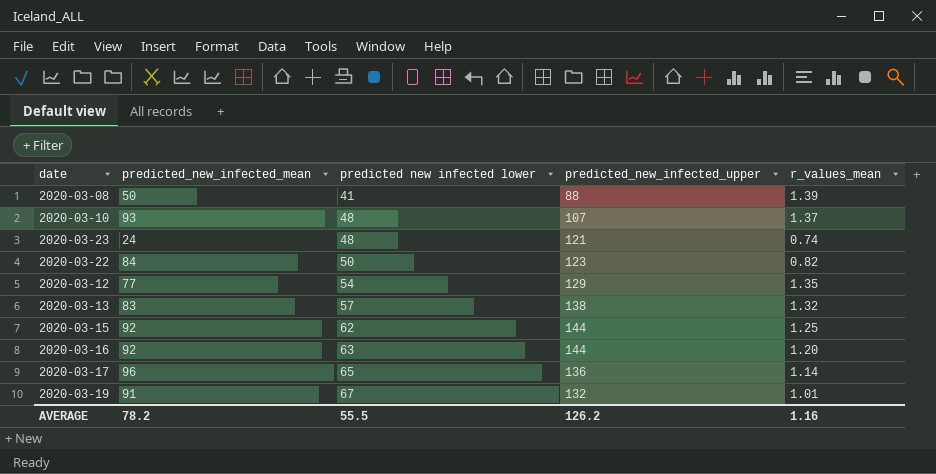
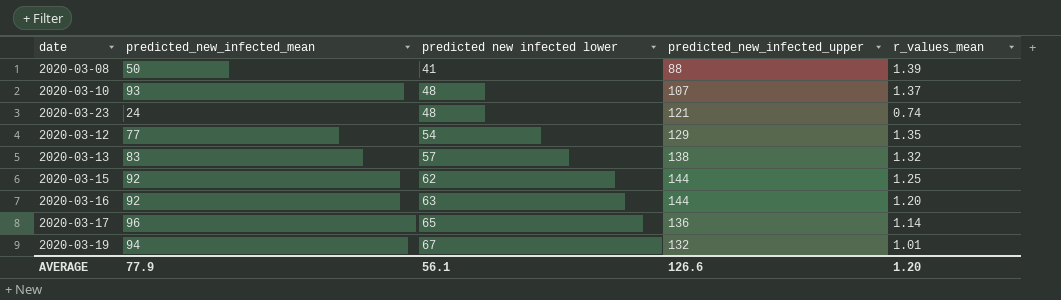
row 2020-03-22: 84 | 50 | 123 | 0.82 -> none
2020-03-19 | predicted_new_infected_mean: 91 -> 94
AVERAGE | predicted_new_infected_mean: 78.2 -> 77.9
AVERAGE | predicted new infected lower: 55.5 -> 56.1
AVERAGE | predicted_new_infected_upper: 126.2 -> 126.6
AVERAGE | r_values_mean: 1.16 -> 1.20

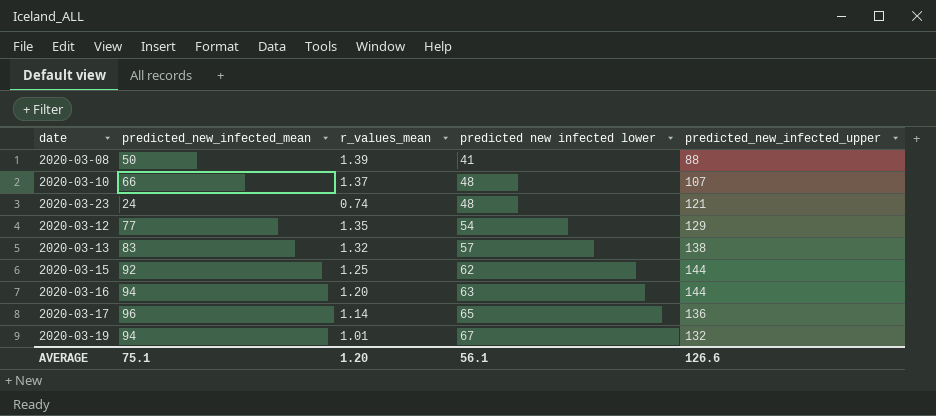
column r_values_mean | position: 5 -> 3
2020-03-10 | predicted_new_infected_mean: 93 -> 66
2020-03-16 | predicted_new_infected_mean: 92 -> 94
AVERAGE | predicted_new_infected_mean: 77.9 -> 75.1

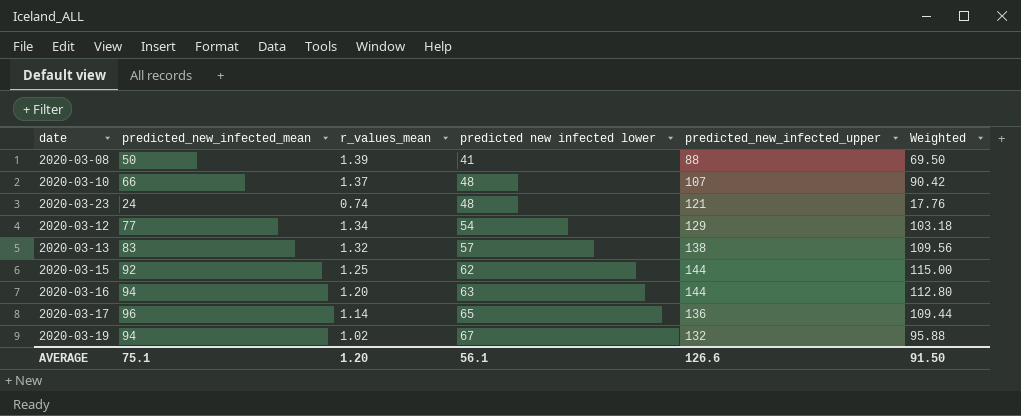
column Weighted | formula: none -> [predicted_new_infected_mean] * [r_values_mean]
2020-03-12 | r_values_mean: 1.35 -> 1.34
2020-03-19 | r_values_mean: 1.01 -> 1.02

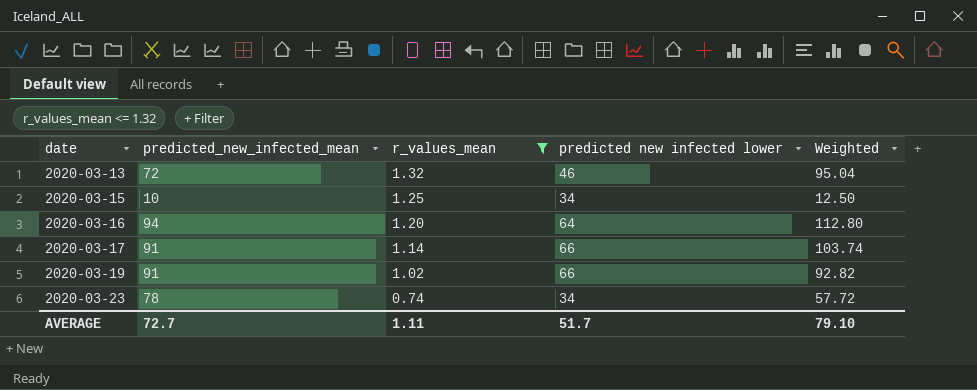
filter: none -> r_values_mean <= 1.32
row order: predicted new infected lower ascending -> date ascending
column predicted_new_infected_upper | position: 5 -> none
2020-03-13 | predicted_new_infected_mean: 83 -> 72
2020-03-13 | predicted new infected lower: 57 -> 46
2020-03-13 | Weighted: 109.56 -> 95.04
2020-03-15 | predicted_new_infected_mean: 92 -> 10
2020-03-15 | predicted new infected lower: 62 -> 34
2020-03-15 | Weighted: 115.00 -> 12.50
2020-03-16 | predicted new infected lower: 63 -> 64
2020-03-17 | predicted_new_infected_mean: 96 -> 91
2020-03-17 | predicted new infected lower: 65 -> 66
2020-03-17 | Weighted: 109.44 -> 103.74
2020-03-19 | predicted_new_infected_mean: 94 -> 91
2020-03-19 | predicted new infected lower: 67 -> 66
2020-03-19 | Weighted: 95.88 -> 92.82
2020-03-23 | predicted_new_infected_mean: 24 -> 78
2020-03-23 | predicted new infected lower: 48 -> 34
2020-03-23 | Weighted: 17.76 -> 57.72
AVERAGE | predicted_new_infected_mean: 75.1 -> 72.7
AVERAGE | r_values_mean: 1.20 -> 1.11
AVERAGE | predicted new infected lower: 56.1 -> 51.7
AVERAGE | Weighted: 91.50 -> 79.10

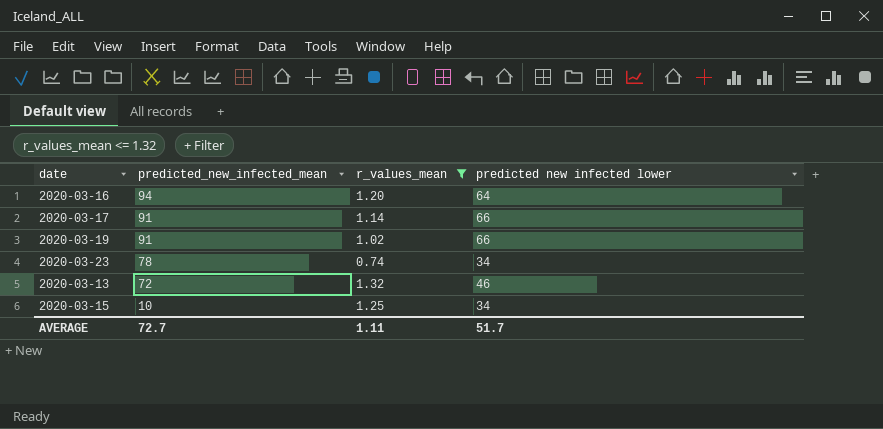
row order: date ascending -> predicted_new_infected_mean descending
column Weighted | formula: [predicted_new_infected_mean] * [r_values_mean] -> none

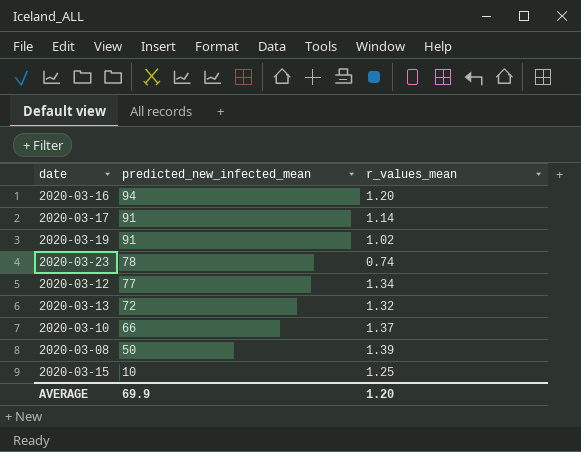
filter: r_values_mean <= 1.32 -> none
column predicted new infected lower | position: 4 -> none
AVERAGE | predicted_new_infected_mean: 72.7 -> 69.9
AVERAGE | r_values_mean: 1.11 -> 1.20

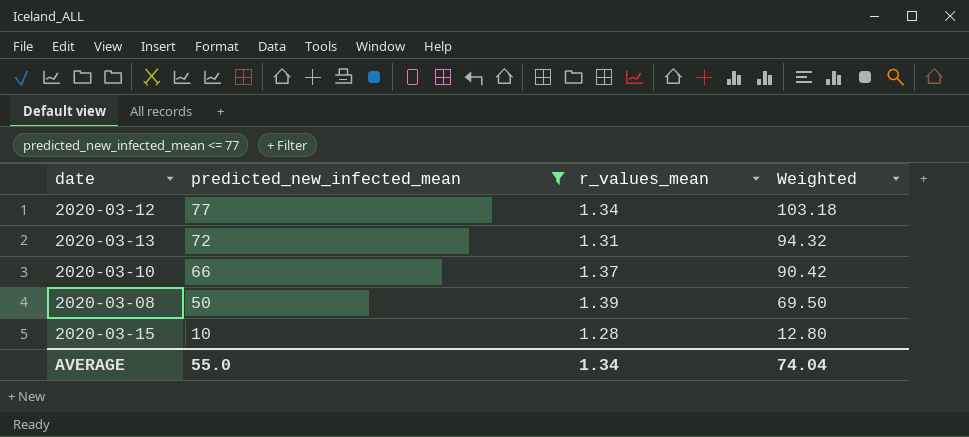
filter: none -> predicted_new_infected_mean <= 77
column Weighted | formula: none -> [predicted_new_infected_mean] * [r_values_mean]
2020-03-13 | r_values_mean: 1.32 -> 1.31
2020-03-15 | r_values_mean: 1.25 -> 1.28
AVERAGE | predicted_new_infected_mean: 69.9 -> 55.0
AVERAGE | r_values_mean: 1.20 -> 1.34

